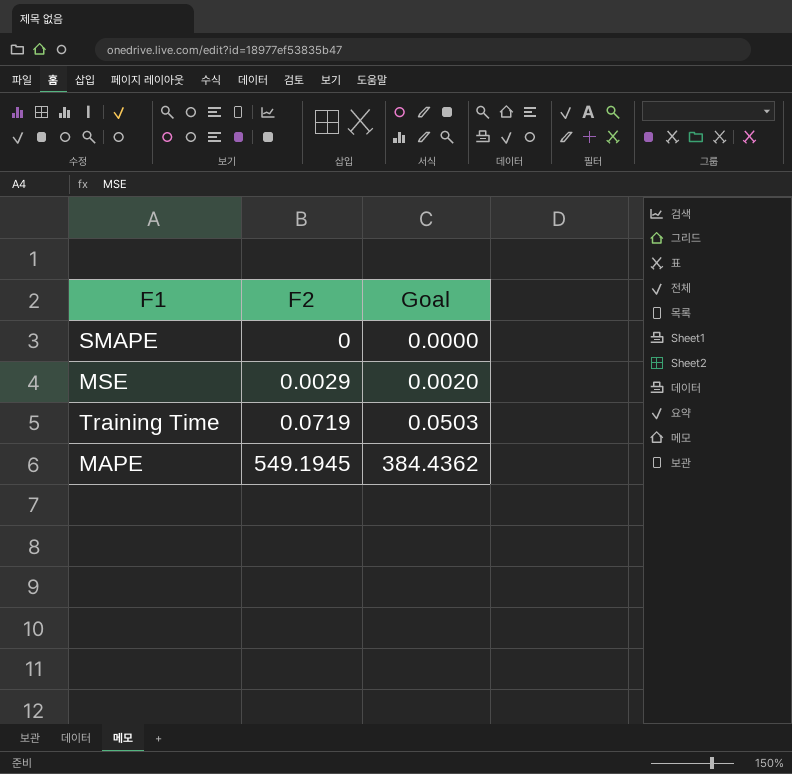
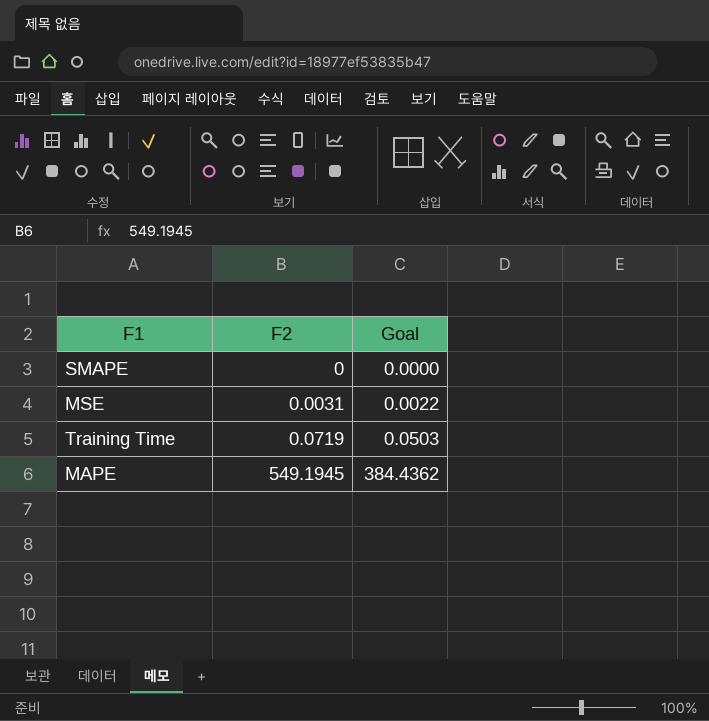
MSE | F2: 0.0029 -> 0.0031
MSE | Goal: 0.0020 -> 0.0022

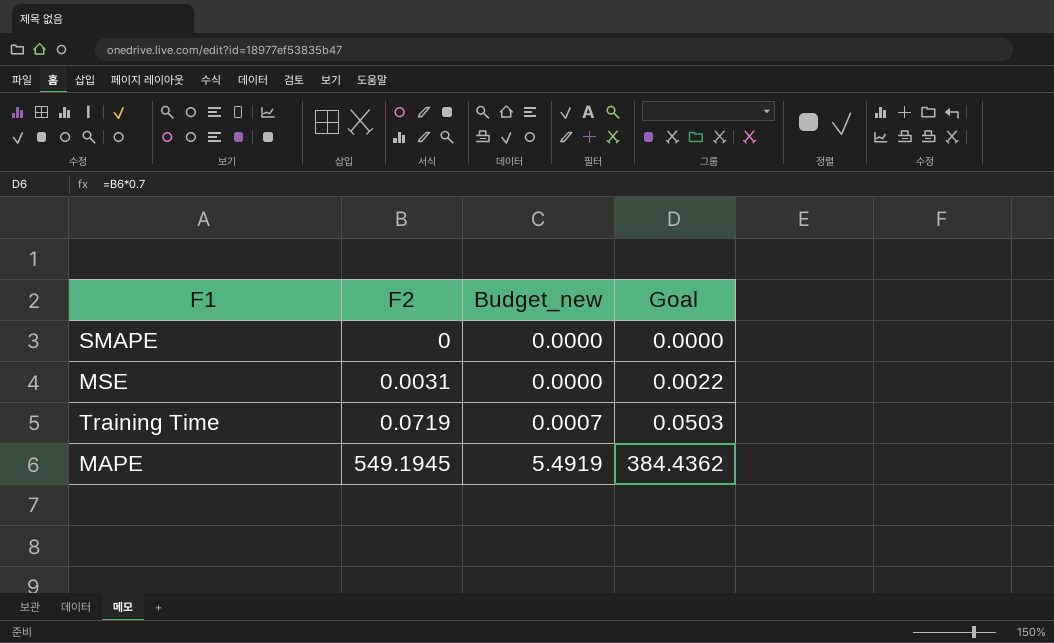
column Budget_new | formula: none -> [F2] * 0.01

